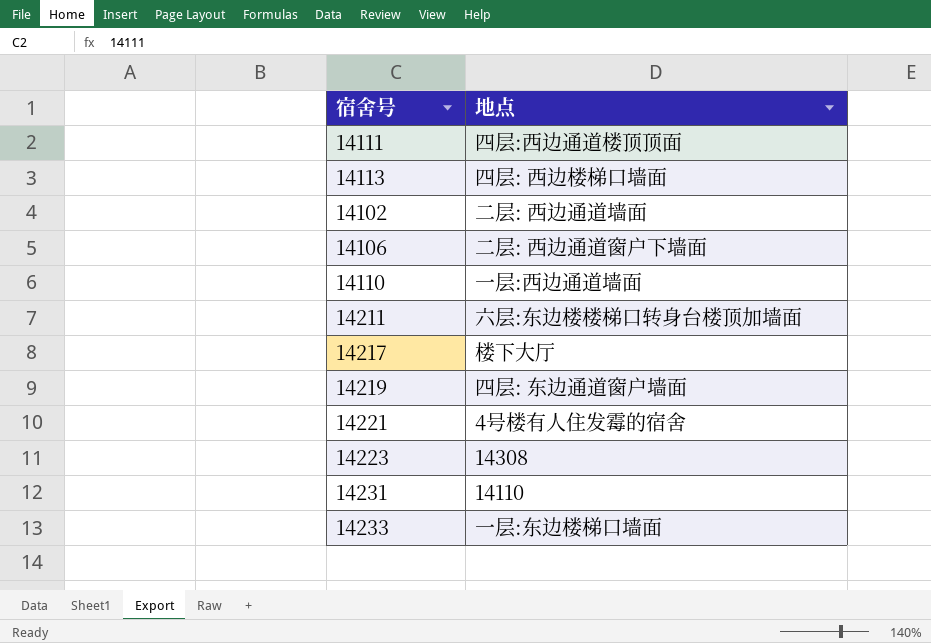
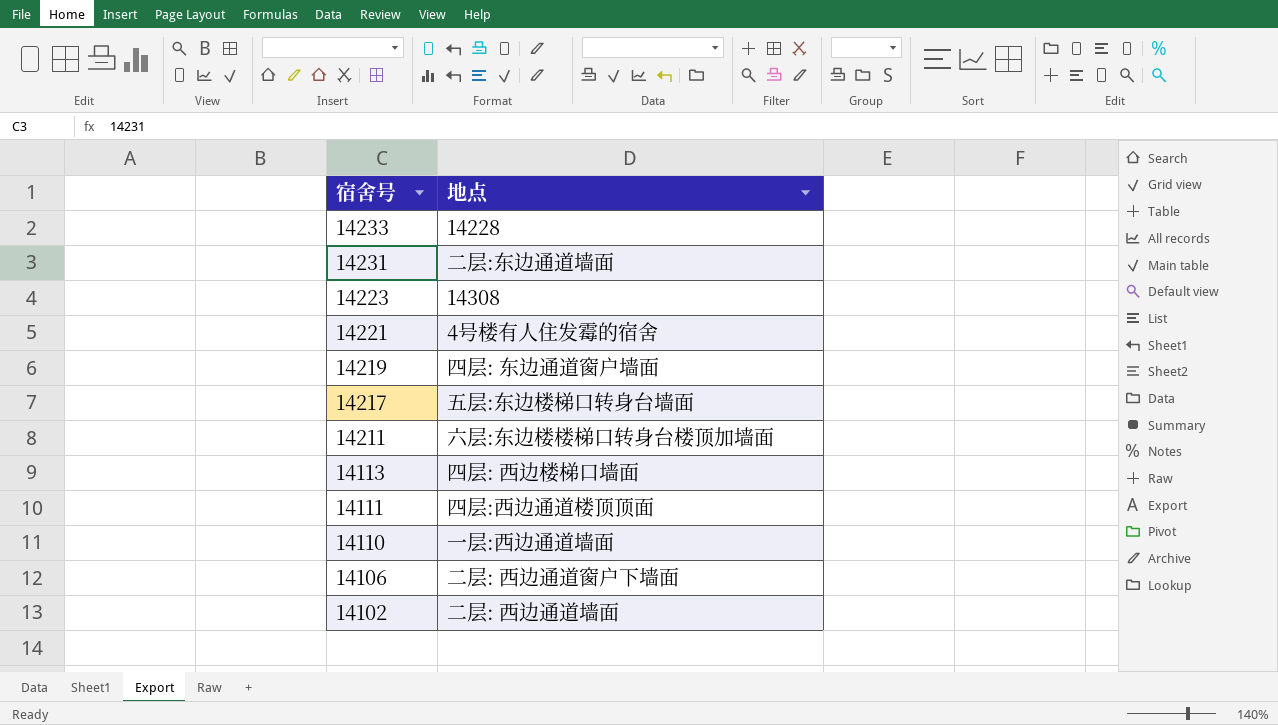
row order: none -> 宿舍号 descending
14233 | 地点: 一层:东边楼梯口墙面 -> 14228
14231 | 地点: 14110 -> 二层:东边通道墙面
14217 | 地点: 楼下大厅 -> 五层:东边楼梯口转身台墙面

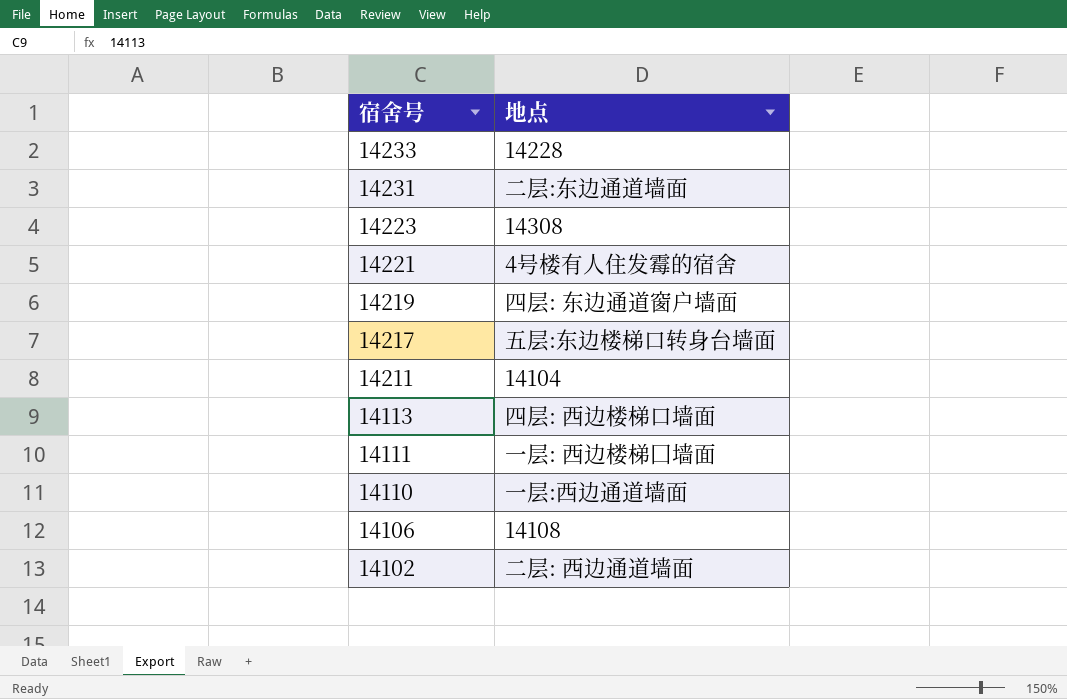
14211 | 地点: 六层:东边楼楼梯口转身台楼顶加墙面 -> 14104
14111 | 地点: 四层:西边通道楼顶顶面 -> 一层: 西边楼梯囗墙面
14106 | 地点: 二层: 西边通道窗户下墙面 -> 14108

